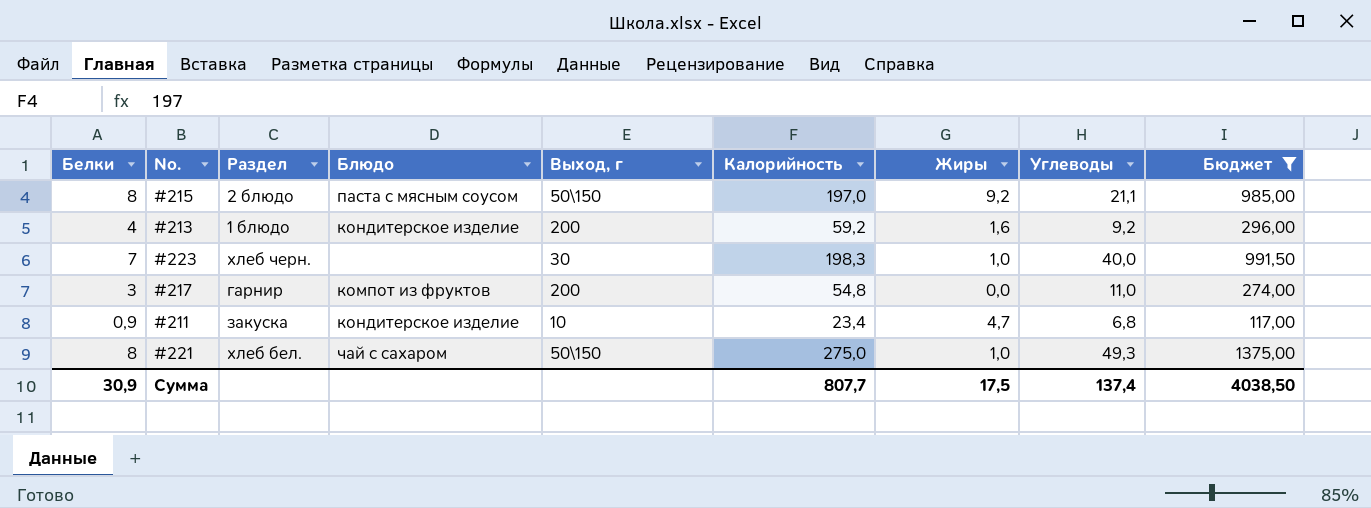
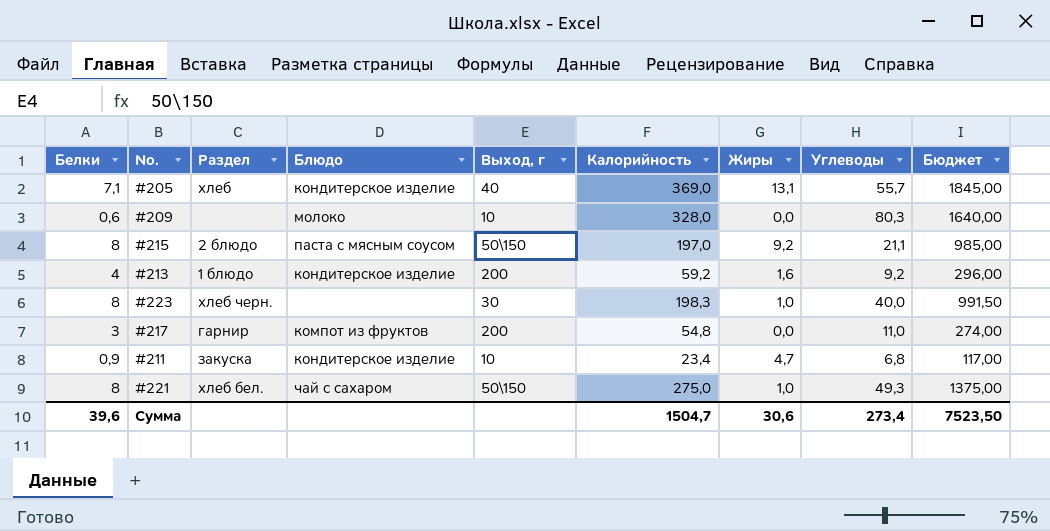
filter: Бюджет <= 1375,00 -> none
#223 | Белки: 7 -> 8
Сумма | Белки: 30,9 -> 39,6
Сумма | Калорийность: 807,7 -> 1504,7
Сумма | Жиры: 17,5 -> 30,6
Сумма | Углеводы: 137,4 -> 273,4
Сумма | Бюджет: 4038,50 -> 7523,50

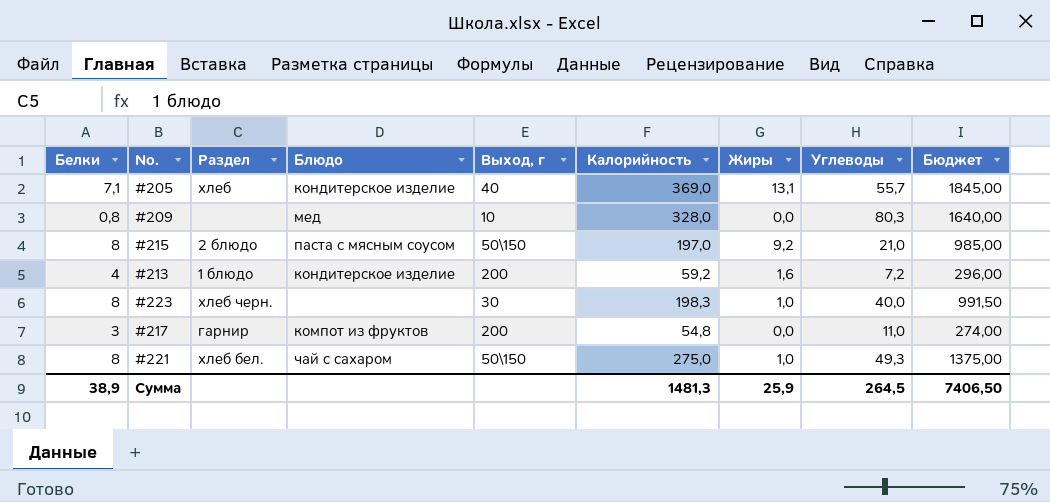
row #211: 0,9 | закуска | кондитерское изделие | 10 | 23,4 | 4,7 | 6,8 | 117,00 -> none
#209 | Белки: 0,6 -> 0,8
#209 | Блюдо: молоко -> мед
#215 | Углеводы: 21,1 -> 21,0
#213 | Углеводы: 9,2 -> 7,2
Сумма | Белки: 39,6 -> 38,9
Сумма | Калорийность: 1504,7 -> 1481,3
Сумма | Жиры: 30,6 -> 25,9
Сумма | Углеводы: 273,4 -> 264,5
Сумма | Бюджет: 7523,50 -> 7406,50

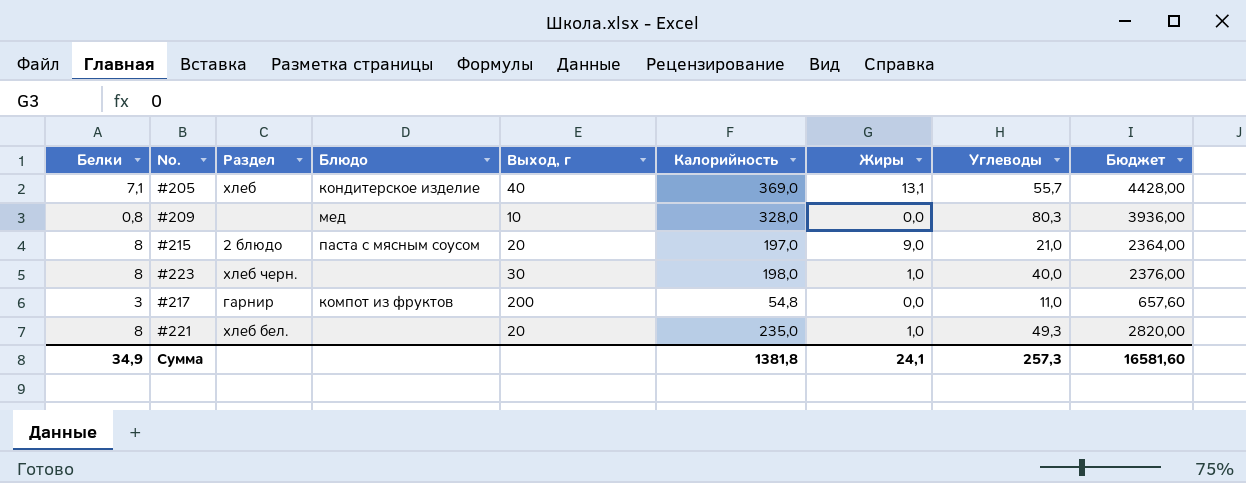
column Бюджет | formula: [Калорийность] * 5 -> [Калорийность] * 12
row #213: 4 | 1 блюдо | кондитерское изделие | 200 | 59,2 | 1,6 | 7,2 | 296,00 -> none
#215 | Выход, г: 50\150 -> 20
#215 | Жиры: 9,2 -> 9,0
#223 | Калорийность: 198,3 -> 198,0
#221 | Блюдо: чай с сахаром -> none
#221 | Выход, г: 50\150 -> 20
#221 | Калорийность: 275,0 -> 235,0
Сумма | Белки: 38,9 -> 34,9
Сумма | Калорийность: 1481,3 -> 1381,8
Сумма | Жиры: 25,9 -> 24,1
Сумма | Углеводы: 264,5 -> 257,3
Сумма | Бюджет: 7406,50 -> 16581,60

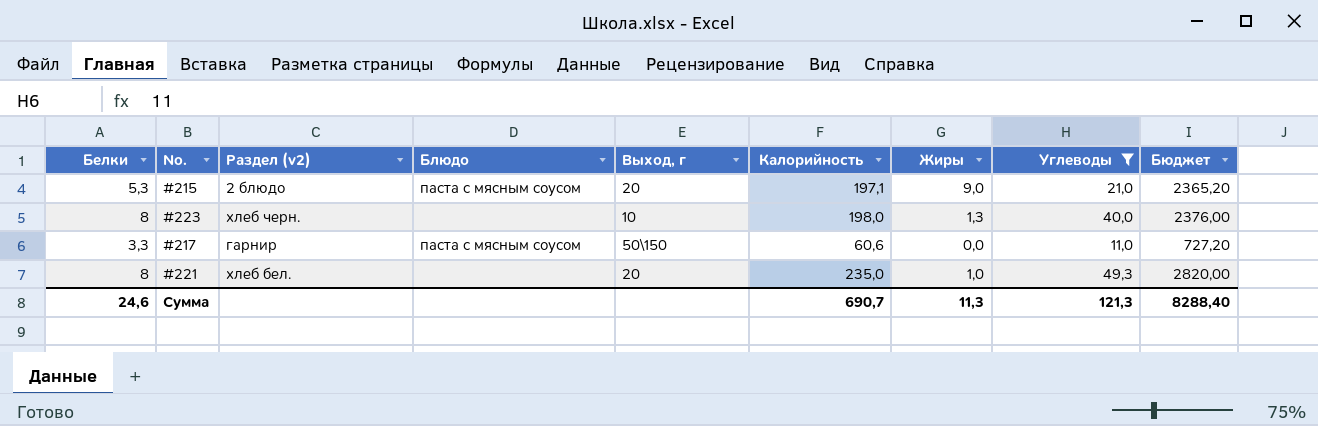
filter: none -> Углеводы <= 49,3
column name: Раздел -> Раздел (v2)
#215 | Белки: 8 -> 5,3
#215 | Калорийность: 197,0 -> 197,1
#215 | Бюджет: 2364,00 -> 2365,20
#223 | Выход, г: 30 -> 10
#223 | Жиры: 1,0 -> 1,3
#217 | Белки: 3 -> 3,3
#217 | Блюдо: компот из фруктов -> паста с мясным соусом
#217 | Выход, г: 200 -> 50\150
#217 | Калорийность: 54,8 -> 60,6
#217 | Бюджет: 657,60 -> 727,20
Сумма | Белки: 34,9 -> 24,6
Сумма | Калорийность: 1381,8 -> 690,7
Сумма | Жиры: 24,1 -> 11,3
Сумма | Углеводы: 257,3 -> 121,3
Сумма | Бюджет: 16581,60 -> 8288,40

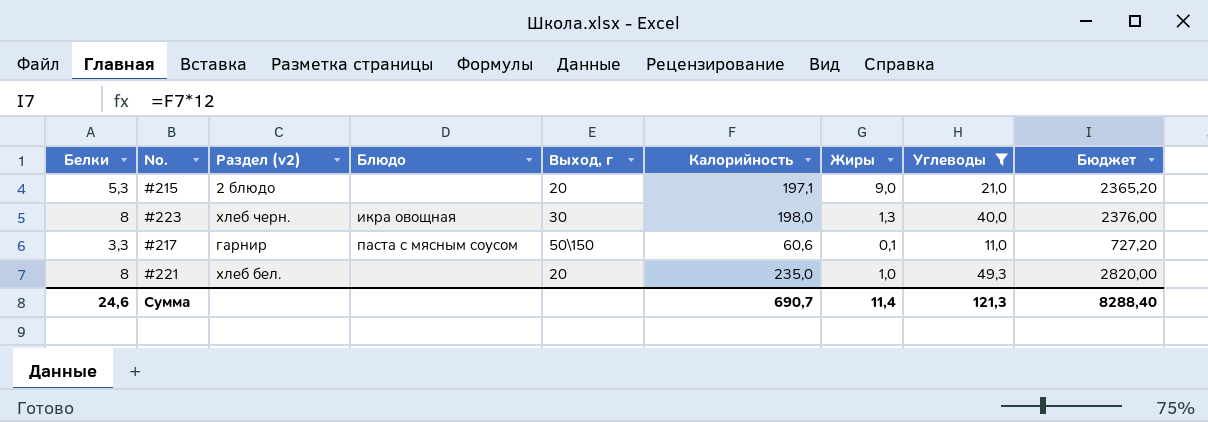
#215 | Блюдо: паста с мясным соусом -> none
#223 | Блюдо: none -> икра овощная
#223 | Выход, г: 10 -> 30
#217 | Жиры: 0,0 -> 0,1
Сумма | Жиры: 11,3 -> 11,4

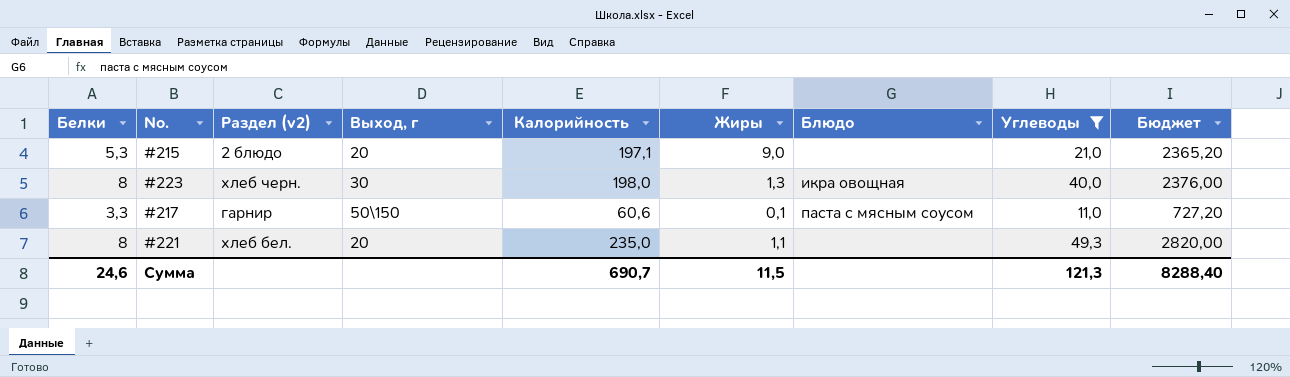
column Блюдо | position: 4 -> 7
#221 | Жиры: 1,0 -> 1,1
Сумма | Жиры: 11,4 -> 11,5

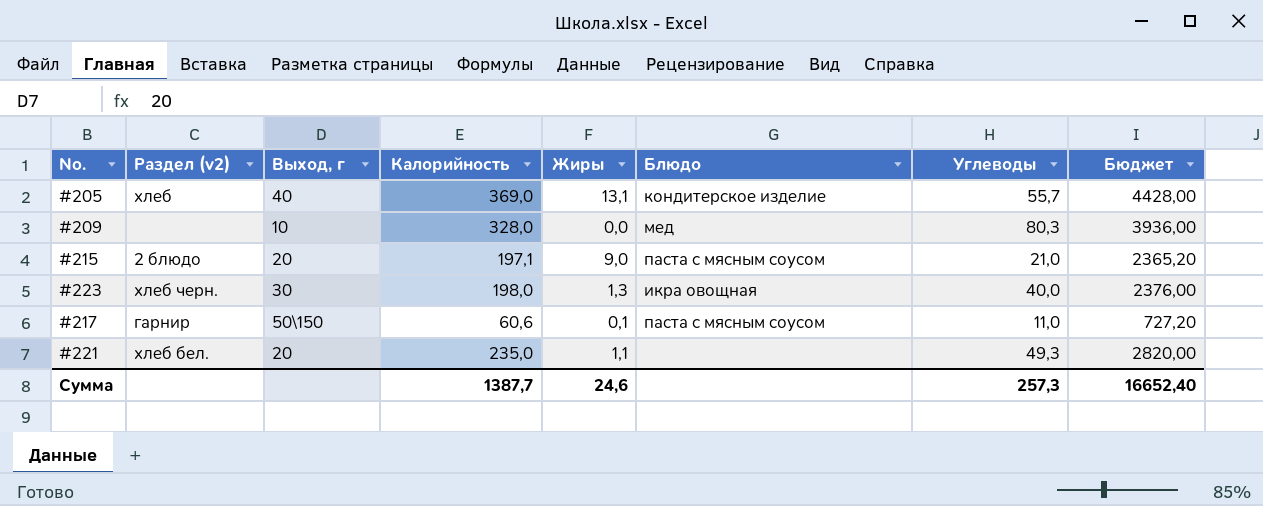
filter: Углеводы <= 49,3 -> none
column Белки | position: 1 -> none
#215 | Блюдо: none -> паста с мясным соусом
Сумма | Калорийность: 690,7 -> 1387,7
Сумма | Жиры: 11,5 -> 24,6
Сумма | Углеводы: 121,3 -> 257,3
Сумма | Бюджет: 8288,40 -> 16652,40

